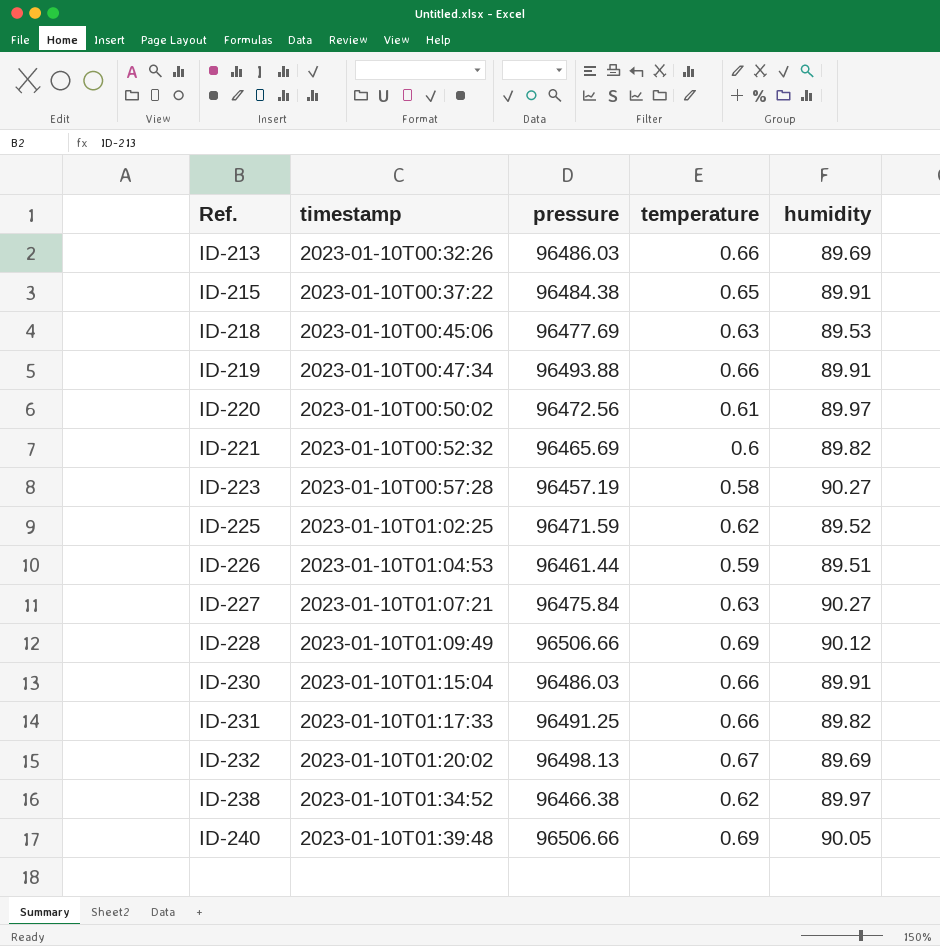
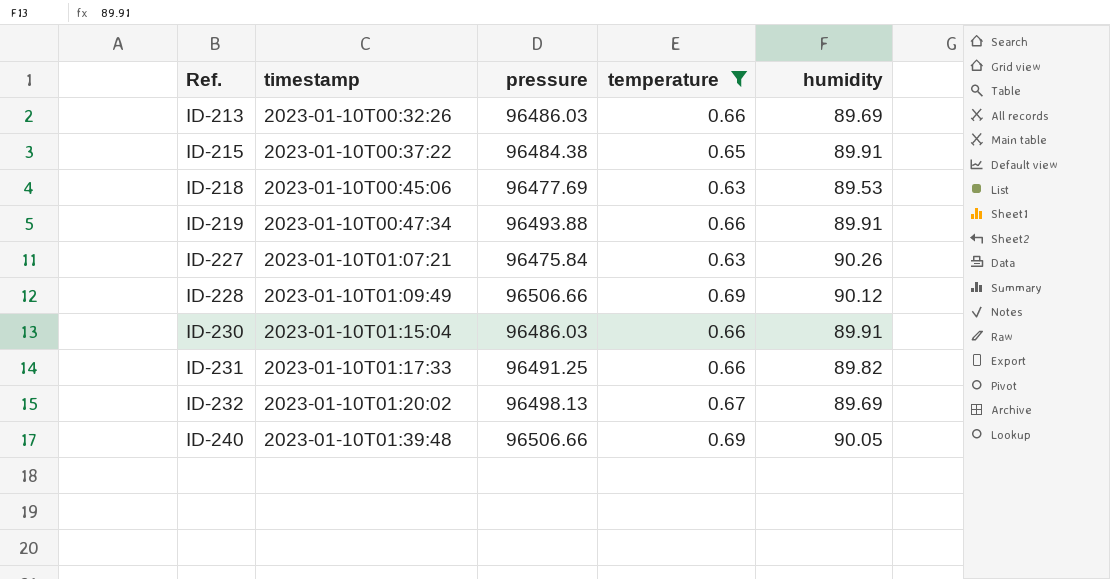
filter: none -> temperature >= 0.63
ID-227 | humidity: 90.27 -> 90.26

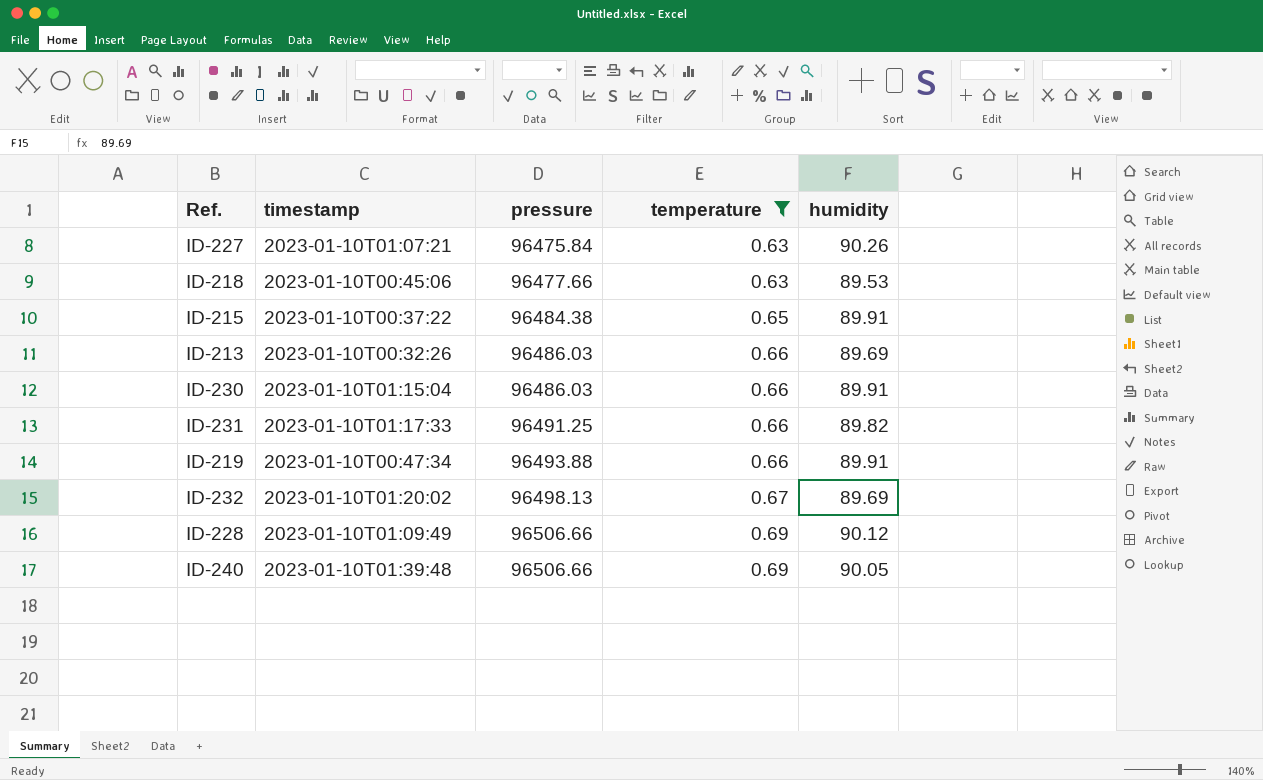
row order: Ref. ascending -> pressure ascending
ID-218 | pressure: 96477.69 -> 96477.66

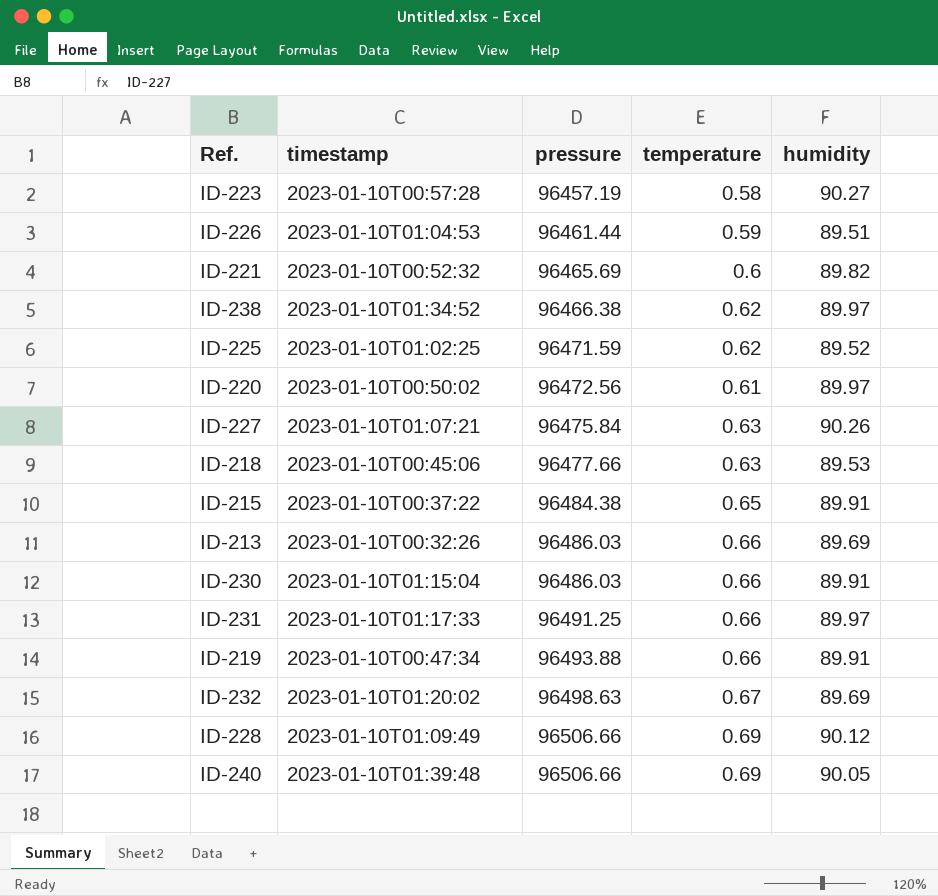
filter: temperature >= 0.63 -> none
ID-231 | humidity: 89.82 -> 89.97
ID-232 | pressure: 96498.13 -> 96498.63

